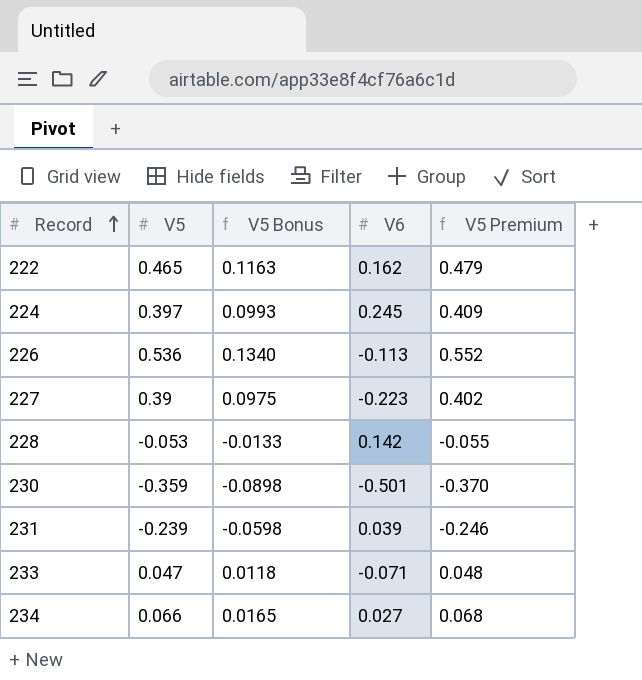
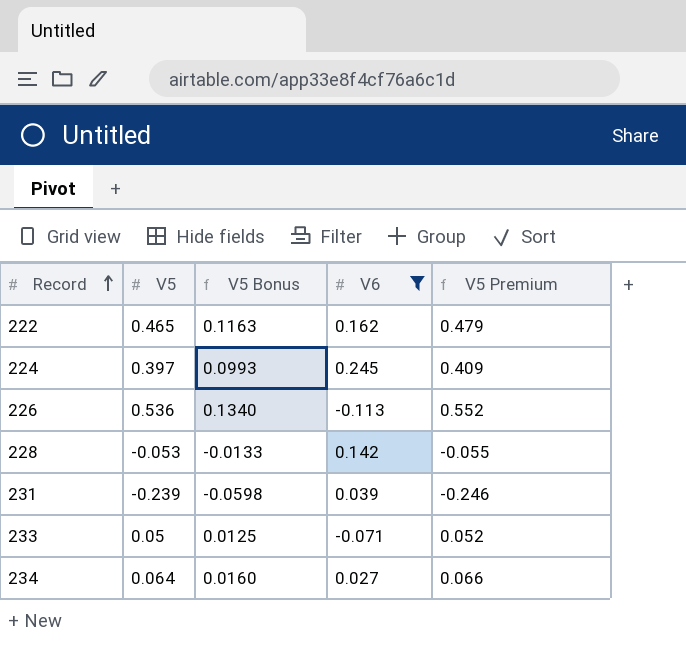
filter: none -> V6 >= -0.113
233 | V5: 0.047 -> 0.05
233 | V5 Bonus: 0.0118 -> 0.0125
233 | V5 Premium: 0.048 -> 0.052
234 | V5: 0.066 -> 0.064
234 | V5 Bonus: 0.0165 -> 0.0160
234 | V5 Premium: 0.068 -> 0.066

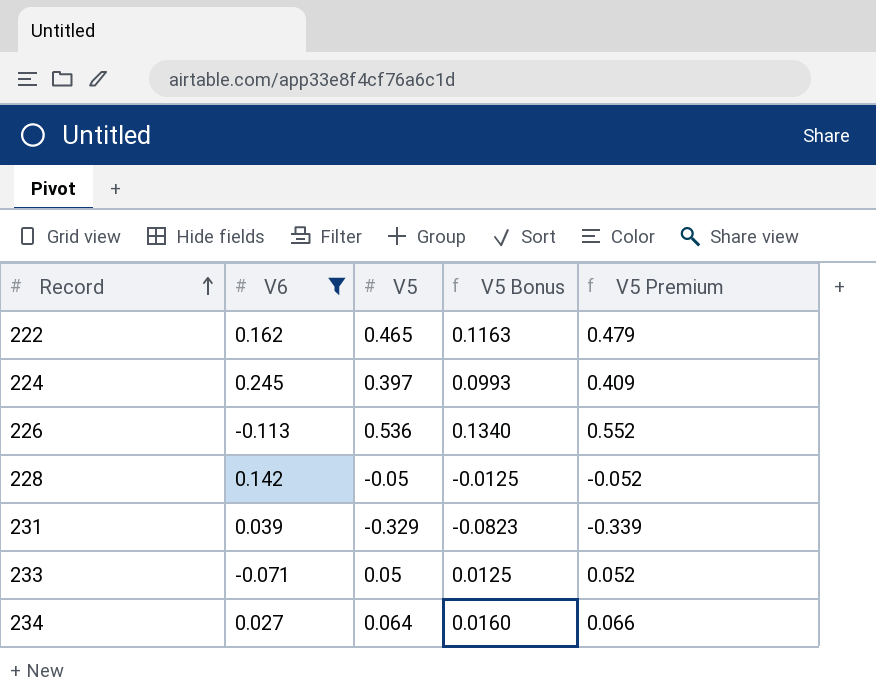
column V6 | position: 4 -> 2
228 | V5: -0.053 -> -0.05
228 | V5 Bonus: -0.0133 -> -0.0125
228 | V5 Premium: -0.055 -> -0.052
231 | V5: -0.239 -> -0.329
231 | V5 Bonus: -0.0598 -> -0.0823
231 | V5 Premium: -0.246 -> -0.339

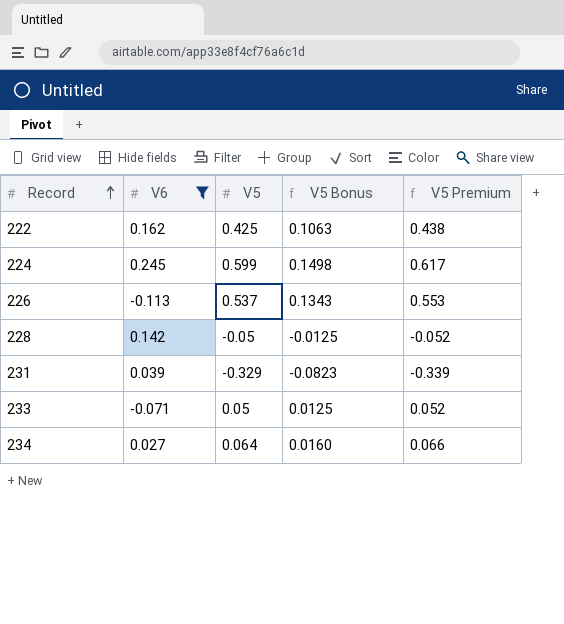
222 | V5: 0.465 -> 0.425
222 | V5 Bonus: 0.1163 -> 0.1063
222 | V5 Premium: 0.479 -> 0.438
224 | V5: 0.397 -> 0.599
224 | V5 Bonus: 0.0993 -> 0.1498
224 | V5 Premium: 0.409 -> 0.617
226 | V5: 0.536 -> 0.537
226 | V5 Bonus: 0.1340 -> 0.1343
226 | V5 Premium: 0.552 -> 0.553

